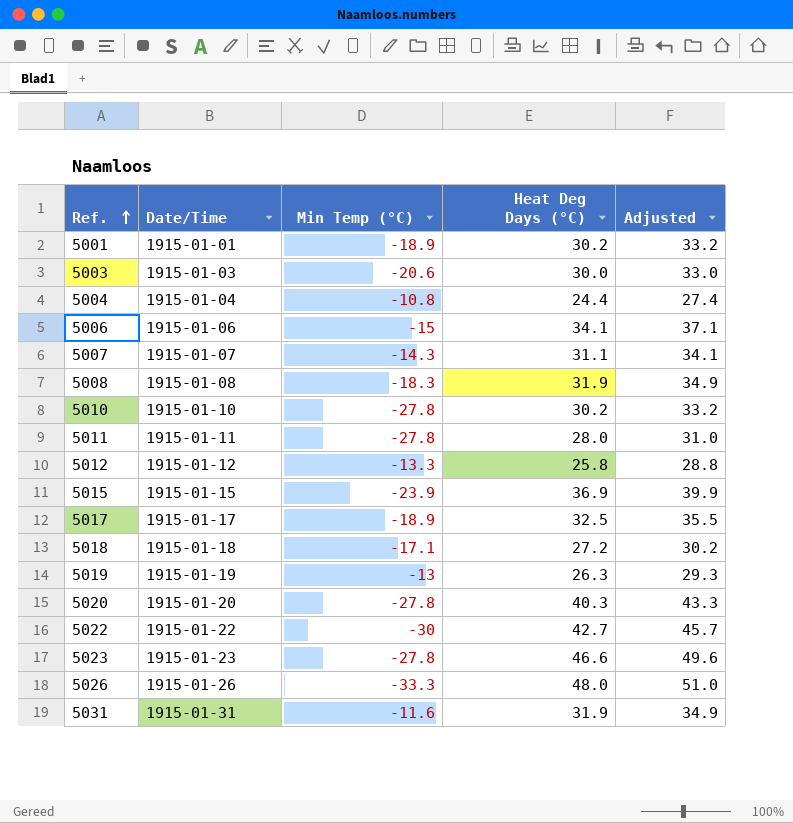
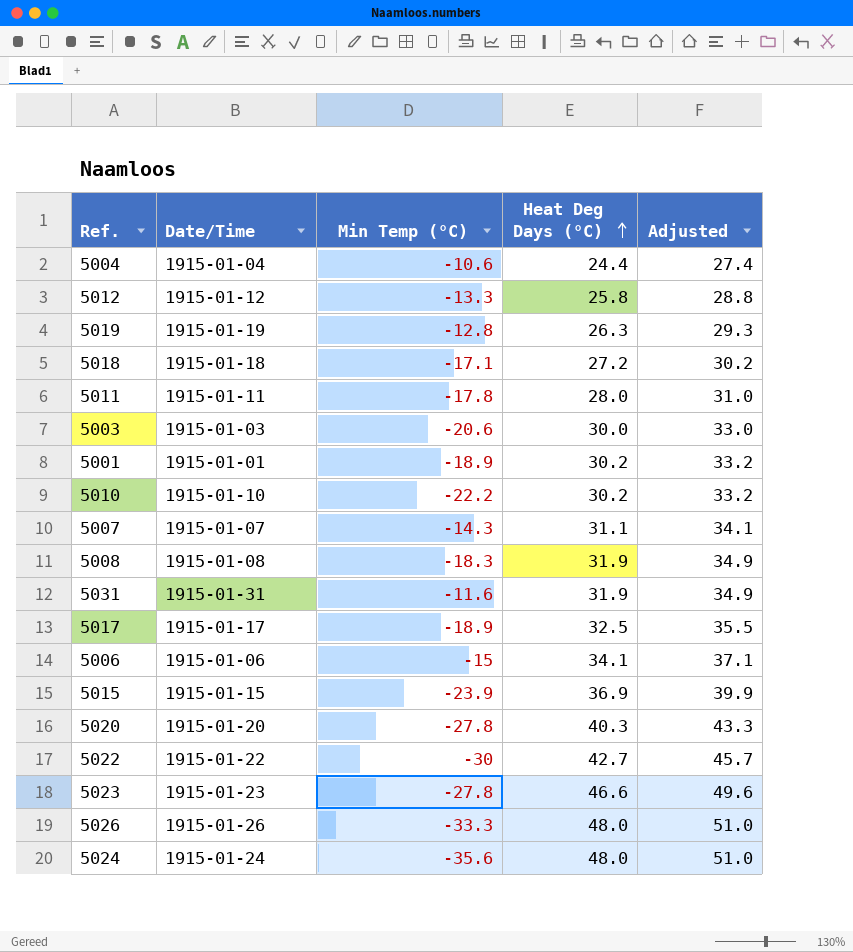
row order: Ref. ascending -> Heat Deg Days (°C) ascending
5004 | Min Temp (°C): -10.8 -> -10.6
5019 | Min Temp (°C): -13 -> -12.8
5011 | Min Temp (°C): -27.8 -> -17.8
5010 | Min Temp (°C): -27.8 -> -22.2
row 5024: none -> 1915-01-24 | -35.6 | 48.0 | 51.0

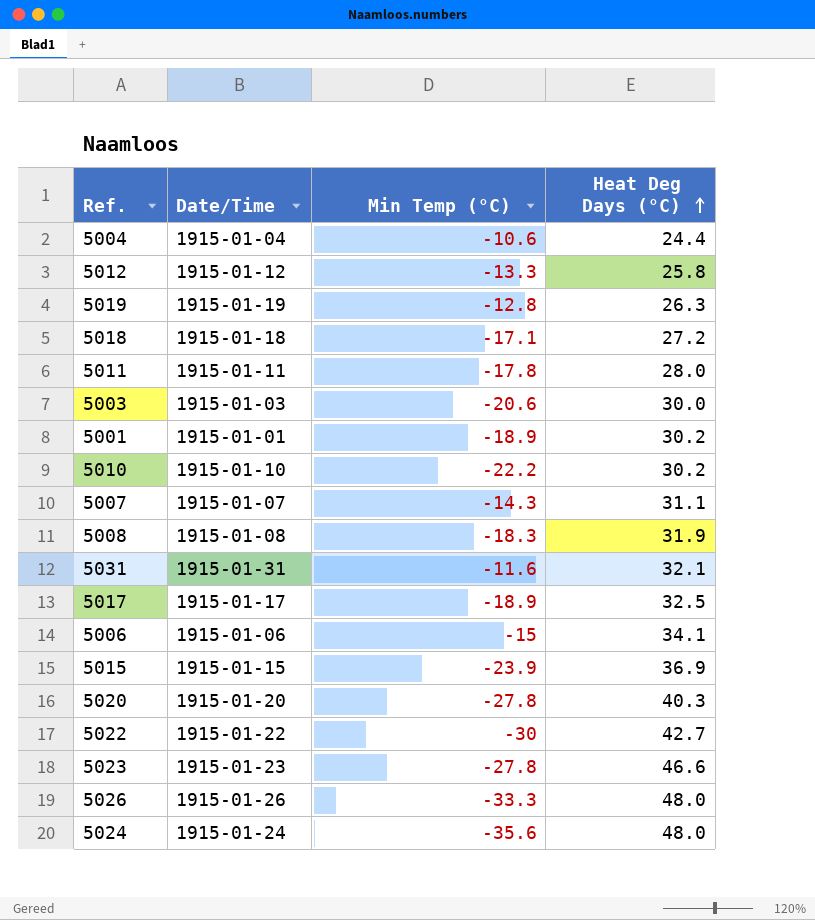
column Adjusted | formula: [Heat Deg Days (°C)] + 3 -> none
5031 | Heat Deg Days (°C): 31.9 -> 32.1

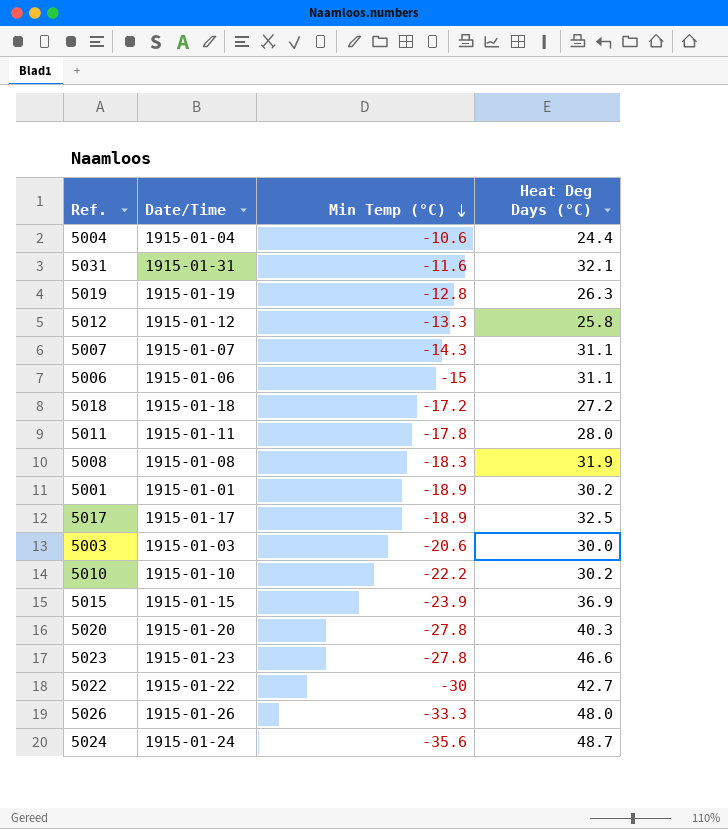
row order: Heat Deg Days (°C) ascending -> Min Temp (°C) descending
5006 | Heat Deg Days (°C): 34.1 -> 31.1
5018 | Min Temp (°C): -17.1 -> -17.2
5024 | Heat Deg Days (°C): 48.0 -> 48.7

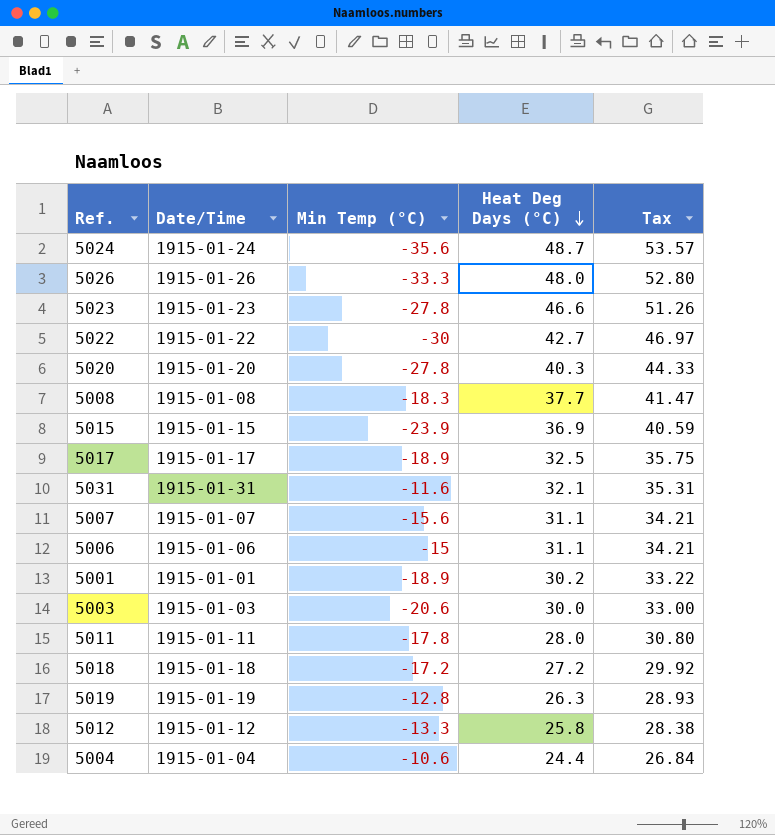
row order: Min Temp (°C) descending -> Heat Deg Days (°C) descending
column Tax | formula: none -> [Heat Deg Days (°C)] * 1.1
row 5010: 1915-01-10 | -22.2 | 30.2 -> none
5008 | Heat Deg Days (°C): 31.9 -> 37.7
5007 | Min Temp (°C): -14.3 -> -15.6

